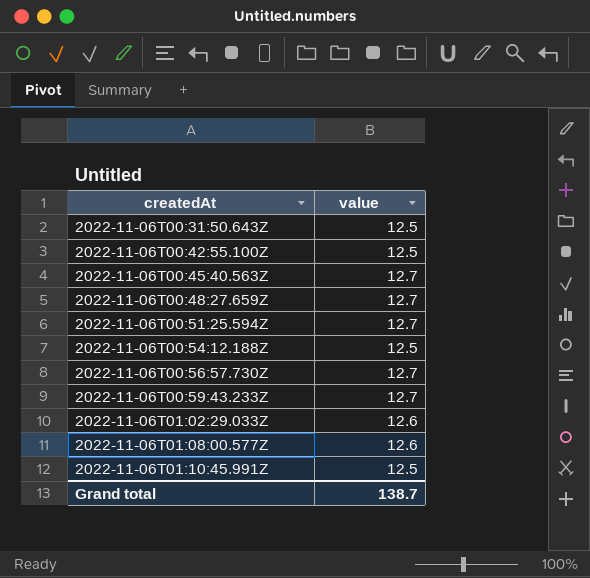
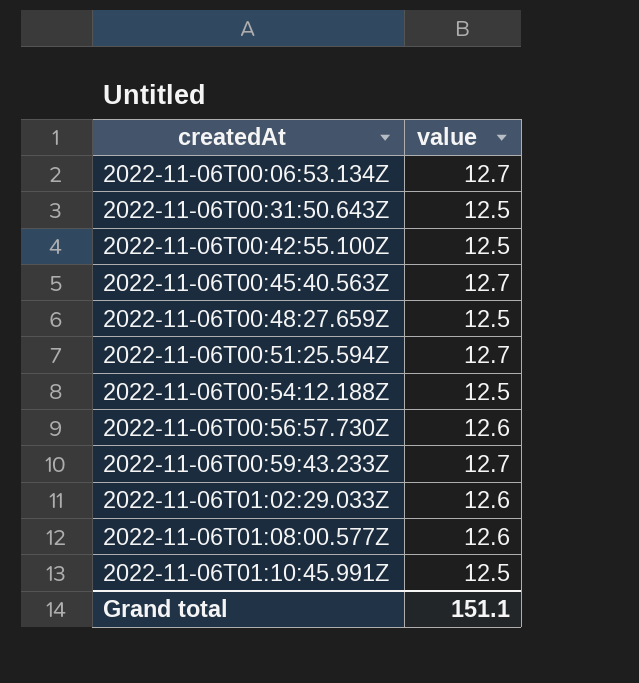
row 2022-11-06T00:06:53.134Z: none -> 12.7
2022-11-06T00:48:27.659Z | value: 12.7 -> 12.5
2022-11-06T00:56:57.730Z | value: 12.7 -> 12.6
Grand total | value: 138.7 -> 151.1

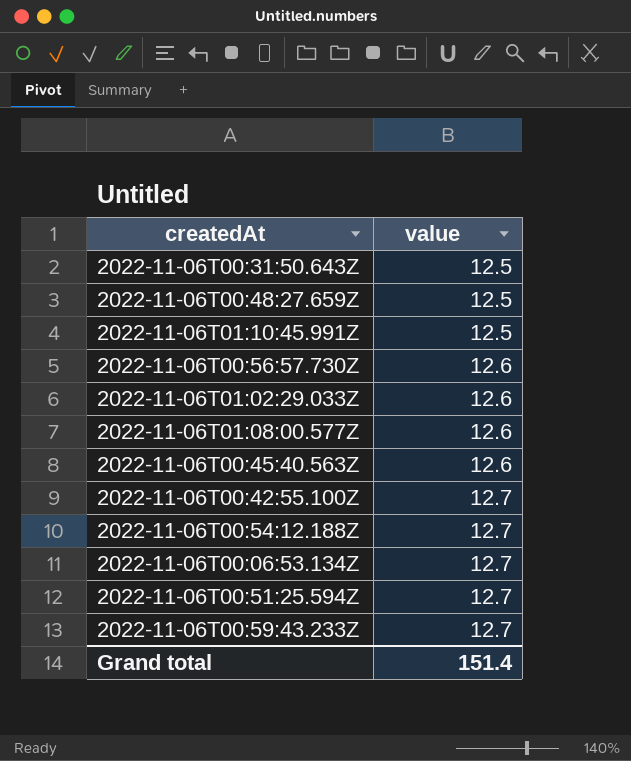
row order: createdAt ascending -> value ascending
2022-11-06T00:45:40.563Z | value: 12.7 -> 12.6
2022-11-06T00:42:55.100Z | value: 12.5 -> 12.7
2022-11-06T00:54:12.188Z | value: 12.5 -> 12.7
Grand total | value: 151.1 -> 151.4

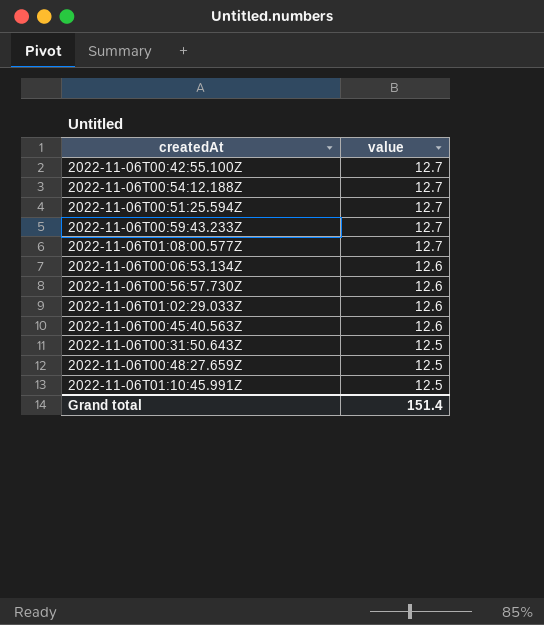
row order: value ascending -> value descending
2022-11-06T01:08:00.577Z | value: 12.6 -> 12.7
2022-11-06T00:06:53.134Z | value: 12.7 -> 12.6

